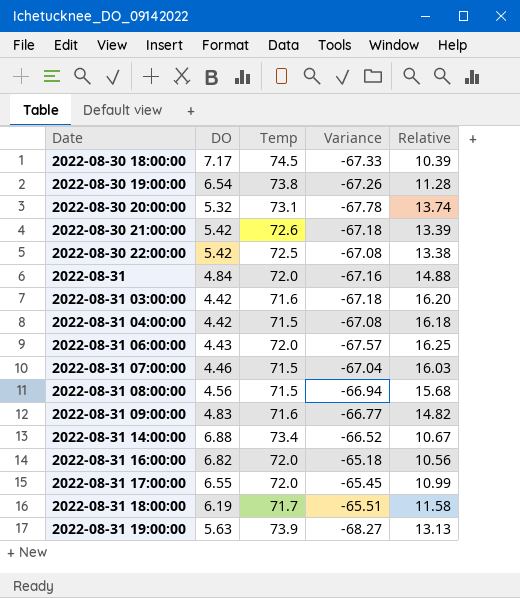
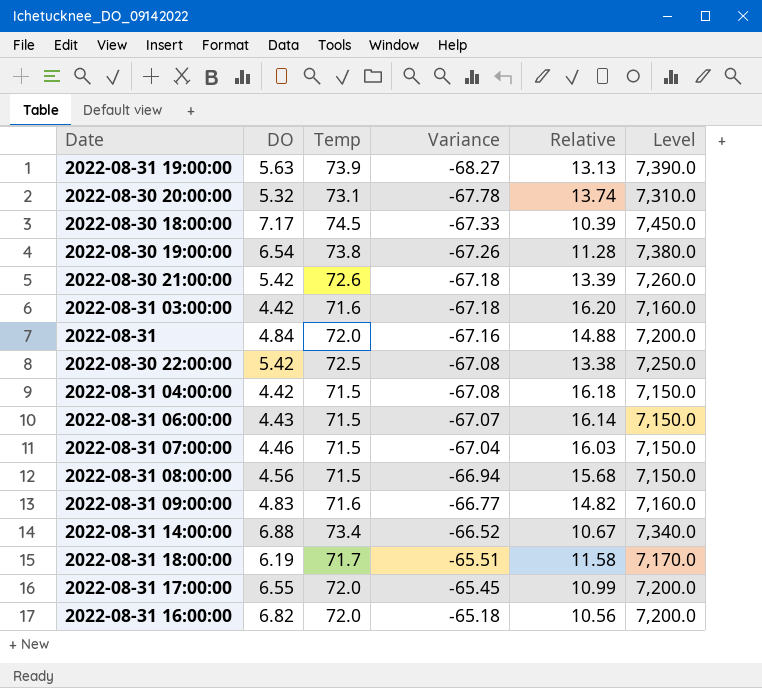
row order: Date ascending -> Variance ascending
column Level | formula: none -> [Temp] * 100
2022-08-31 06:00:00 | Temp: 72.0 -> 71.5
2022-08-31 06:00:00 | Variance: -67.57 -> -67.07
2022-08-31 06:00:00 | Relative: 16.25 -> 16.14

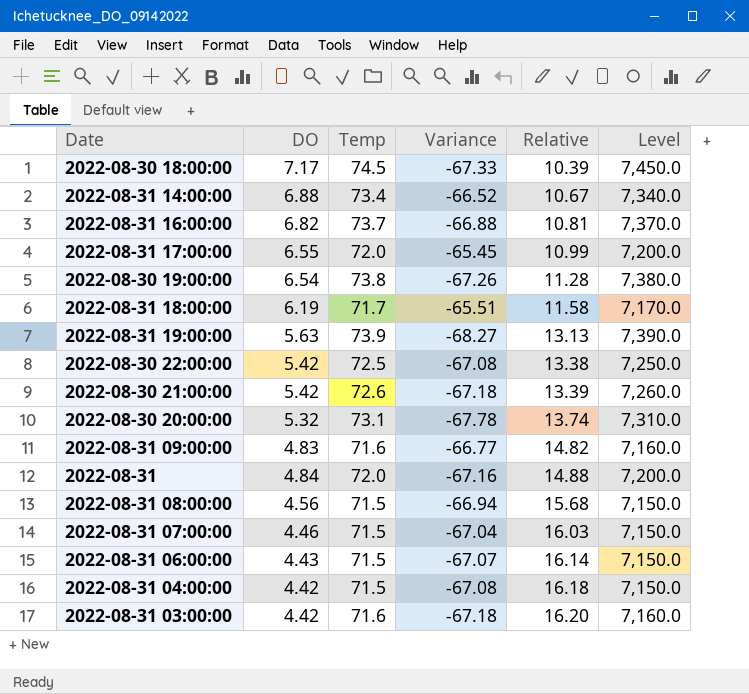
row order: Variance ascending -> Relative ascending
2022-08-31 16:00:00 | Temp: 72.0 -> 73.7
2022-08-31 16:00:00 | Variance: -65.18 -> -66.88
2022-08-31 16:00:00 | Relative: 10.56 -> 10.81
2022-08-31 16:00:00 | Level: 7,200.0 -> 7,370.0

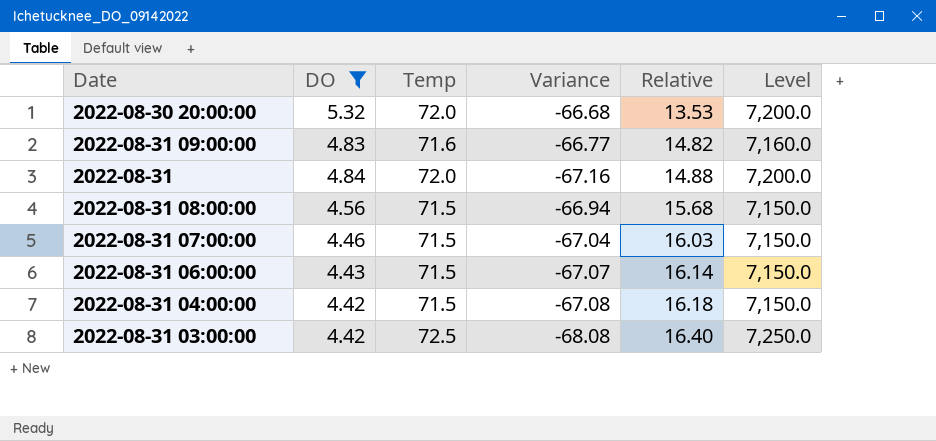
filter: none -> DO <= 5.32
2022-08-30 20:00:00 | Temp: 73.1 -> 72.0
2022-08-30 20:00:00 | Variance: -67.78 -> -66.68
2022-08-30 20:00:00 | Relative: 13.74 -> 13.53
2022-08-30 20:00:00 | Level: 7,310.0 -> 7,200.0
2022-08-31 03:00:00 | Temp: 71.6 -> 72.5
2022-08-31 03:00:00 | Variance: -67.18 -> -68.08
2022-08-31 03:00:00 | Relative: 16.20 -> 16.40
2022-08-31 03:00:00 | Level: 7,160.0 -> 7,250.0

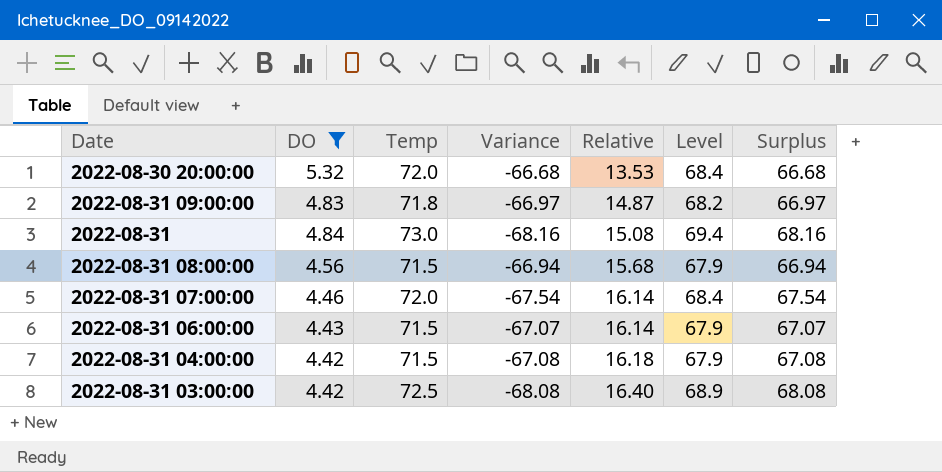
column Level | formula: [Temp] * 100 -> [Temp] * 0.95
column Surplus | formula: none -> [Temp] - [DO]
2022-08-31 09:00:00 | Temp: 71.6 -> 71.8
2022-08-31 09:00:00 | Variance: -66.77 -> -66.97
2022-08-31 09:00:00 | Relative: 14.82 -> 14.87
2022-08-31 | Temp: 72.0 -> 73.0
2022-08-31 | Variance: -67.16 -> -68.16
2022-08-31 | Relative: 14.88 -> 15.08
2022-08-31 07:00:00 | Temp: 71.5 -> 72.0
2022-08-31 07:00:00 | Variance: -67.04 -> -67.54
2022-08-31 07:00:00 | Relative: 16.03 -> 16.14

